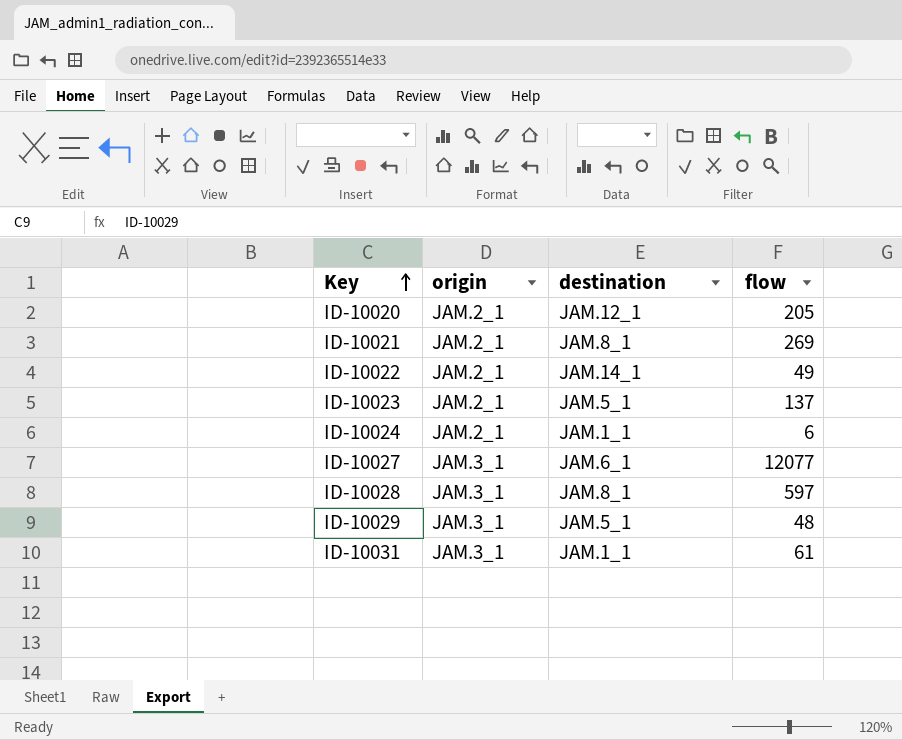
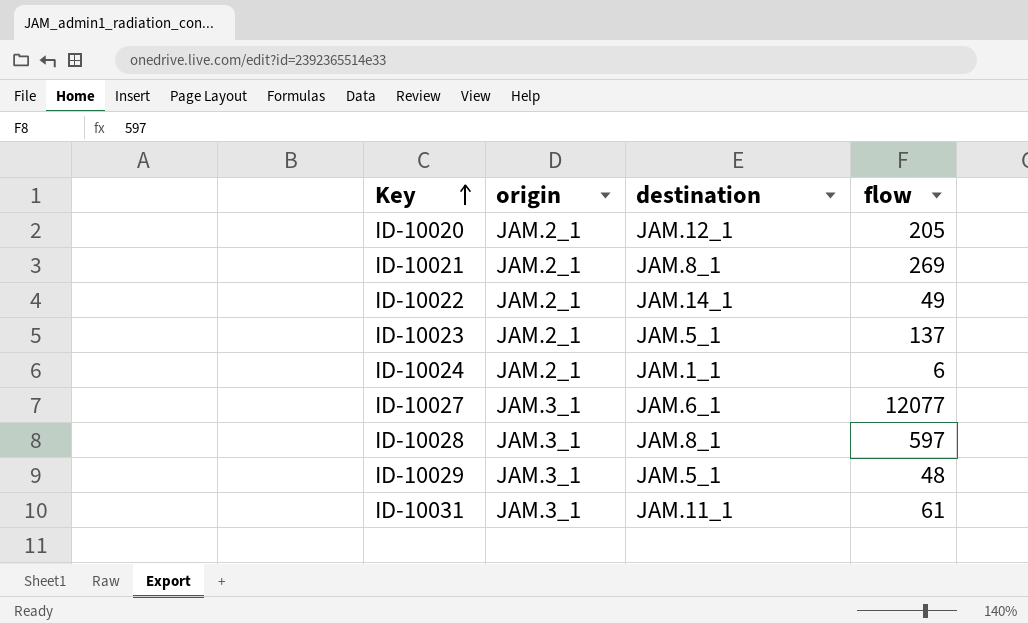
ID-10031 | destination: JAM.1_1 -> JAM.11_1

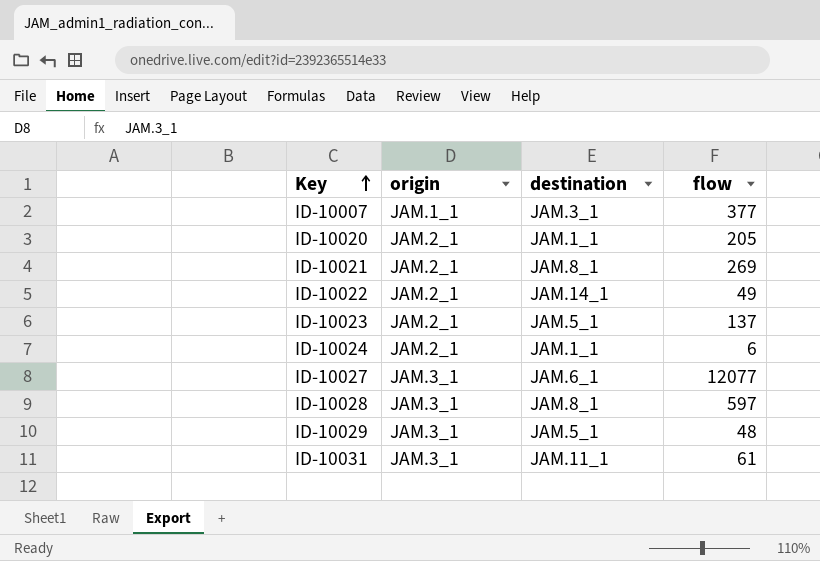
row ID-10007: none -> JAM.1_1 | JAM.3_1 | 377
ID-10020 | destination: JAM.12_1 -> JAM.1_1

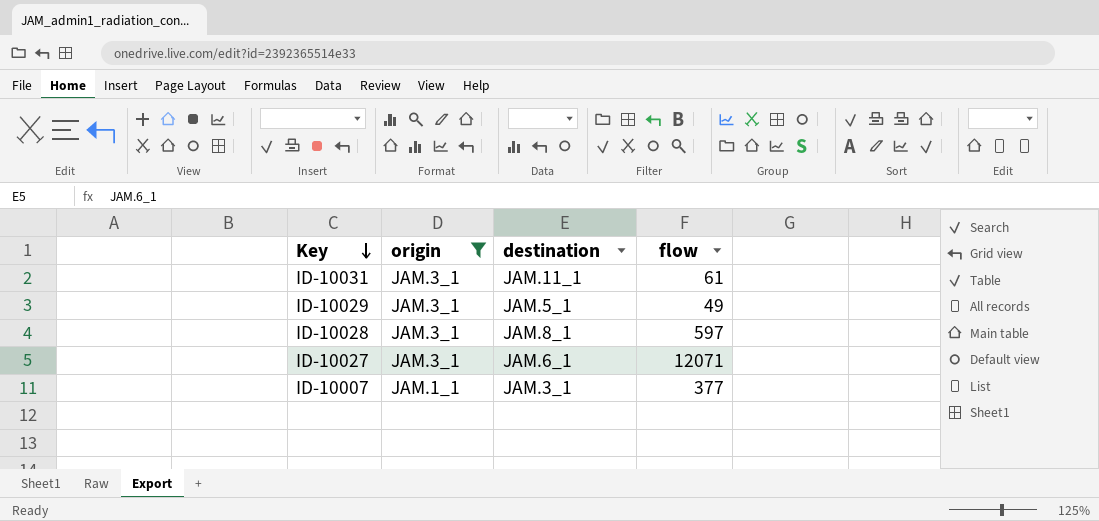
filter: none -> origin != JAM.2_1
row order: Key ascending -> Key descending
ID-10029 | flow: 48 -> 49
ID-10027 | flow: 12077 -> 12071

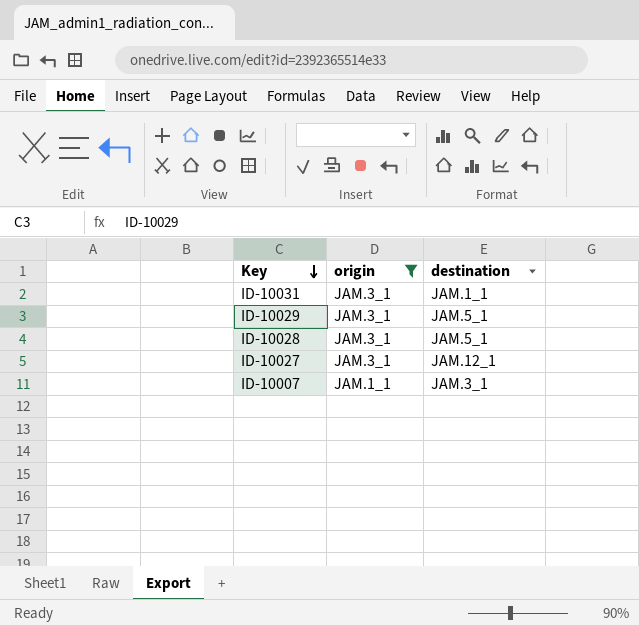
column flow | position: 4 -> none
ID-10031 | destination: JAM.11_1 -> JAM.1_1
ID-10028 | destination: JAM.8_1 -> JAM.5_1
ID-10027 | destination: JAM.6_1 -> JAM.12_1

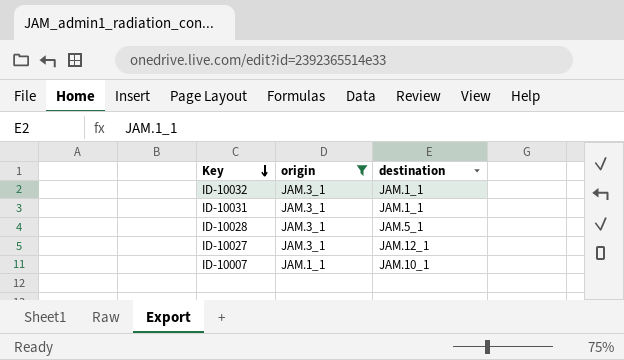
row ID-10029: JAM.3_1 | JAM.5_1 -> none
row ID-10032: none -> JAM.3_1 | JAM.1_1
ID-10007 | destination: JAM.3_1 -> JAM.10_1

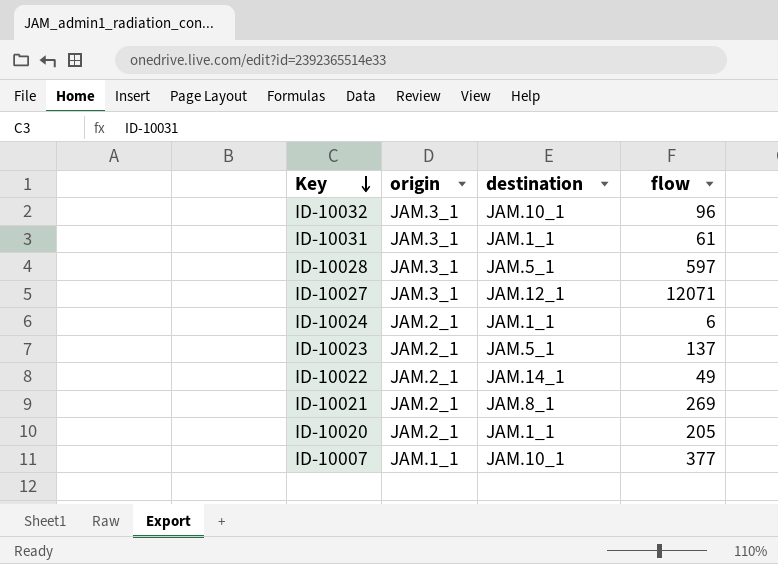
filter: origin != JAM.2_1 -> none
column flow | position: none -> 4
ID-10032 | destination: JAM.1_1 -> JAM.10_1

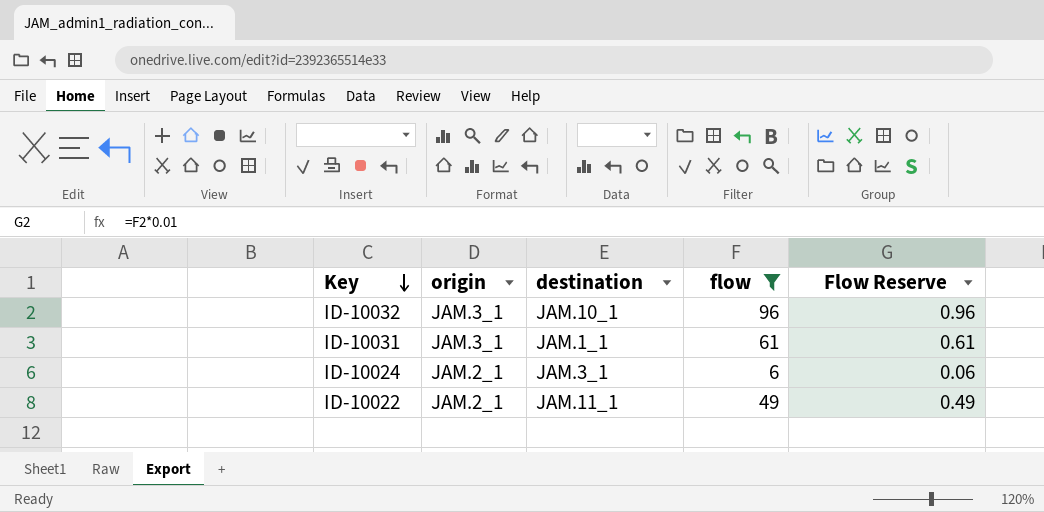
filter: none -> flow <= 96
column Flow Reserve | formula: none -> [flow] * 0.01
ID-10024 | destination: JAM.1_1 -> JAM.3_1
ID-10022 | destination: JAM.14_1 -> JAM.11_1

